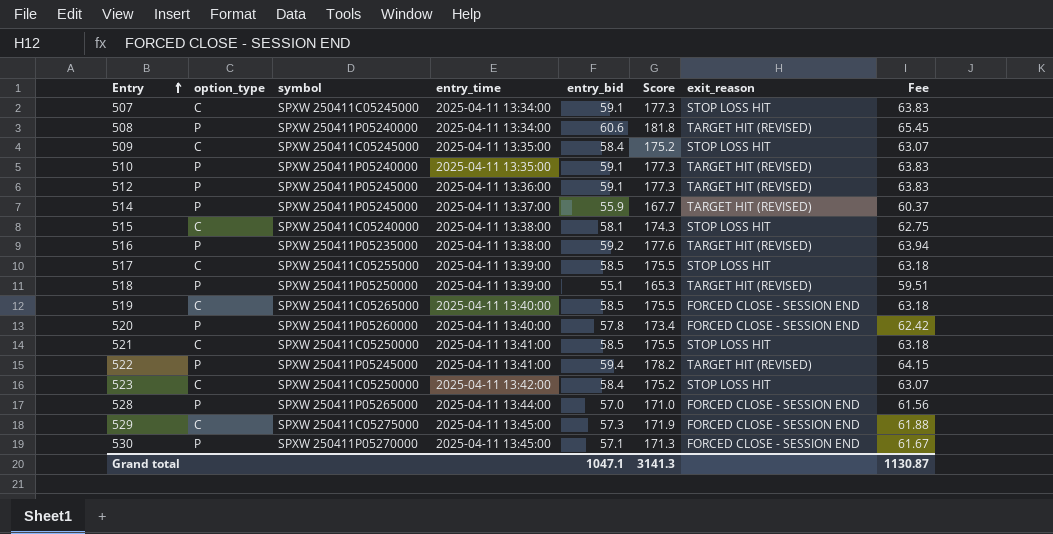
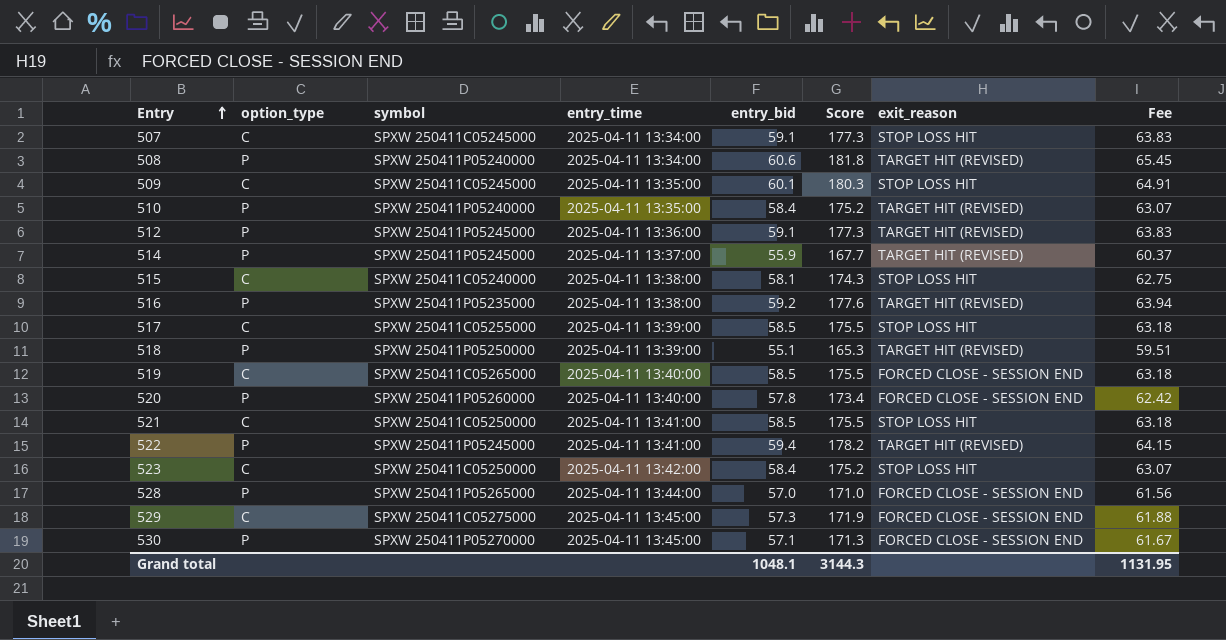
509 | entry_bid: 58.4 -> 60.1
509 | Score: 175.2 -> 180.3
509 | Fee: 63.07 -> 64.91
510 | entry_bid: 59.1 -> 58.4
510 | Score: 177.3 -> 175.2
510 | Fee: 63.83 -> 63.07
Grand total | entry_bid: 1047.1 -> 1048.1
Grand total | Score: 3141.3 -> 3144.3
Grand total | Fee: 1130.87 -> 1131.95

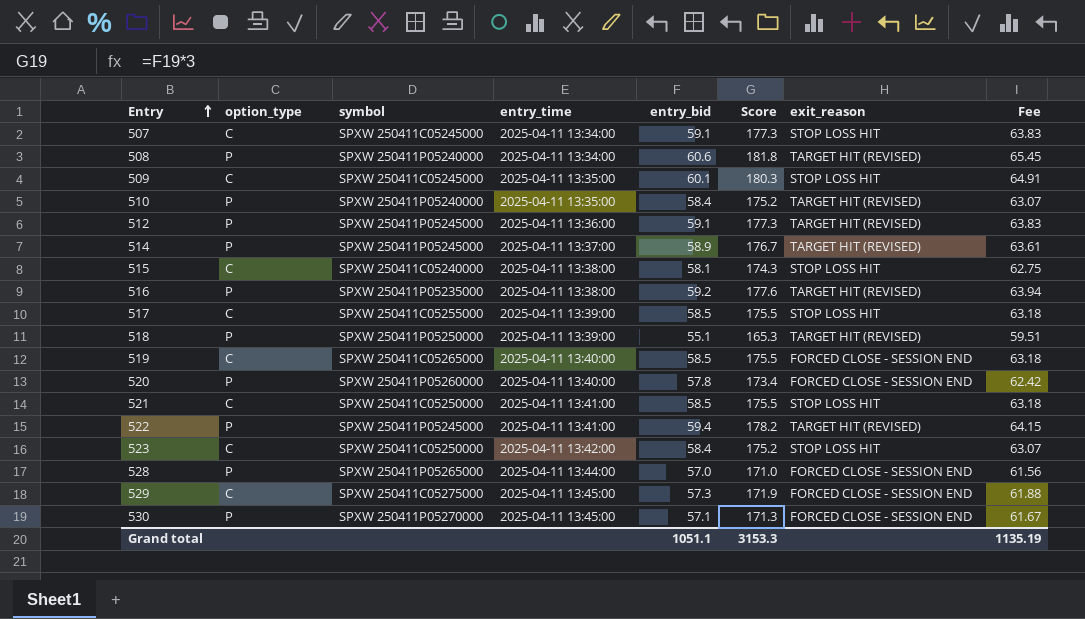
514 | entry_bid: 55.9 -> 58.9
514 | Score: 167.7 -> 176.7
514 | Fee: 60.37 -> 63.61
Grand total | entry_bid: 1048.1 -> 1051.1
Grand total | Score: 3144.3 -> 3153.3
Grand total | Fee: 1131.95 -> 1135.19

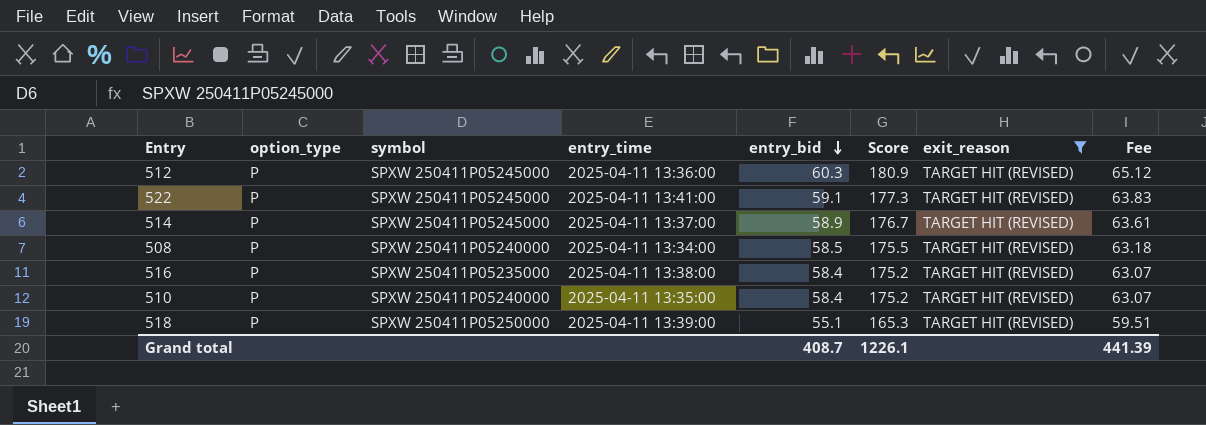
filter: none -> exit_reason = TARGET HIT (REVISED)
row order: Entry ascending -> entry_bid descending
512 | entry_bid: 59.1 -> 60.3
512 | Score: 177.3 -> 180.9
512 | Fee: 63.83 -> 65.12
522 | entry_bid: 59.4 -> 59.1
522 | Score: 178.2 -> 177.3
522 | Fee: 64.15 -> 63.83
508 | entry_bid: 60.6 -> 58.5
508 | Score: 181.8 -> 175.5
508 | Fee: 65.45 -> 63.18
516 | entry_bid: 59.2 -> 58.4
516 | Score: 177.6 -> 175.2
516 | Fee: 63.94 -> 63.07
Grand total | entry_bid: 1051.1 -> 408.7
Grand total | Score: 3153.3 -> 1226.1
Grand total | Fee: 1135.19 -> 441.39

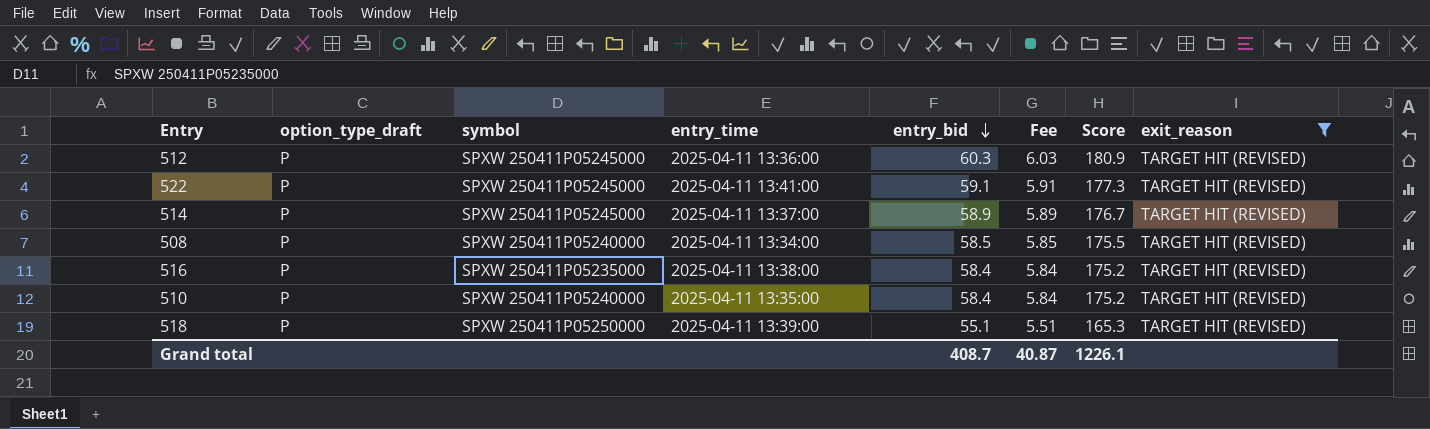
column name: option_type -> option_type_draft
column Fee | formula: [entry_bid] * 1.08 -> [entry_bid] * 0.1
column Fee | position: 8 -> 6
Grand total | Fee: 441.39 -> 40.87

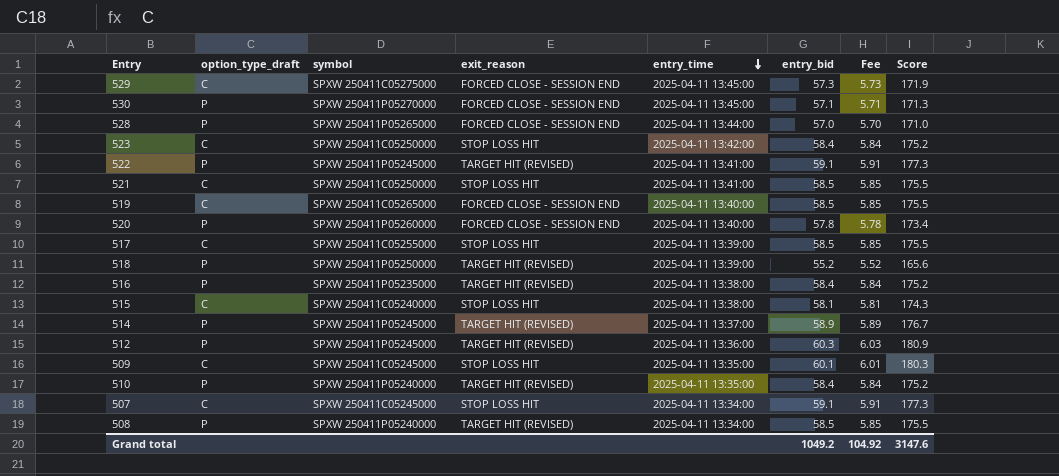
filter: exit_reason = TARGET HIT (REVISED) -> none
row order: entry_bid descending -> entry_time descending
column exit_reason | position: 8 -> 4
518 | entry_bid: 55.1 -> 55.2
518 | Fee: 5.51 -> 5.52
518 | Score: 165.3 -> 165.6
Grand total | entry_bid: 408.7 -> 1049.2
Grand total | Fee: 40.87 -> 104.92
Grand total | Score: 1226.1 -> 3147.6

